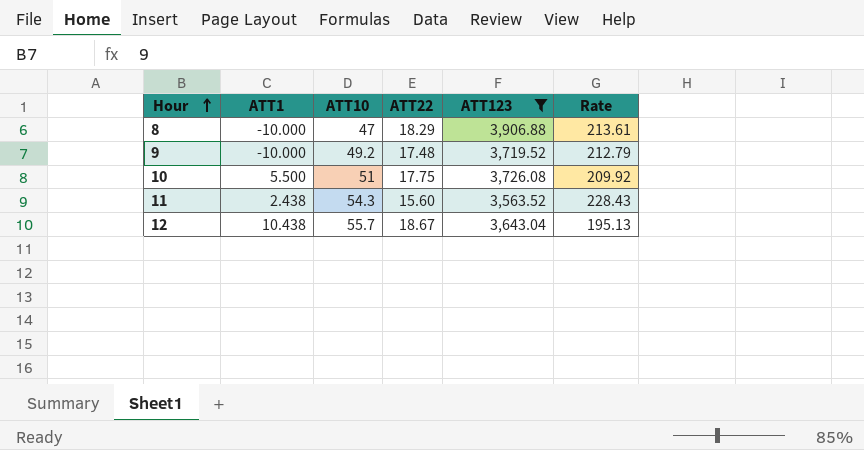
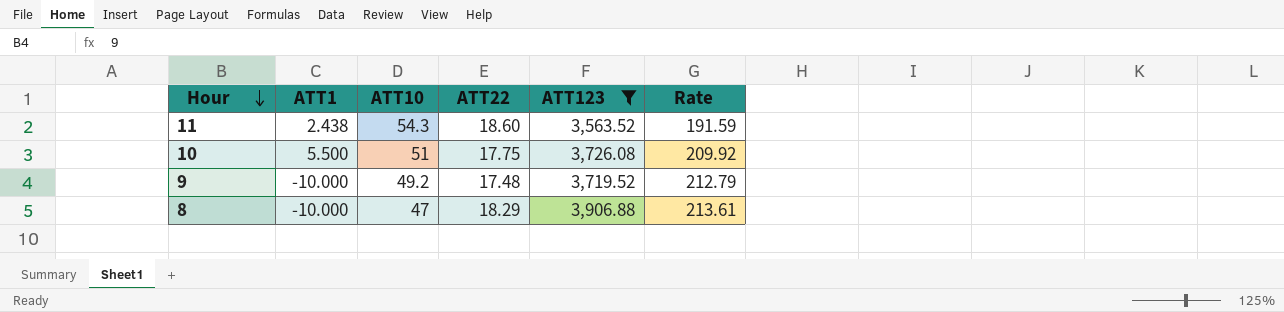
row order: Hour ascending -> Hour descending
row 12: 10.438 | 55.7 | 18.67 | 3,643.04 | 195.13 -> none
11 | ATT22: 15.60 -> 18.60
11 | Rate: 228.43 -> 191.59

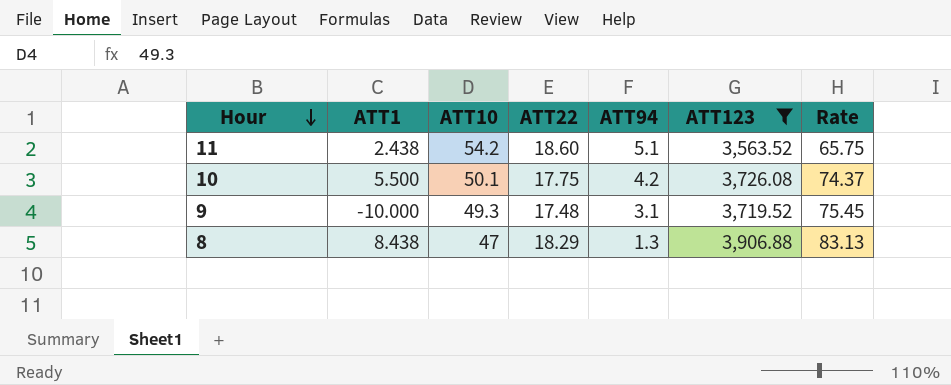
column ATT94 | position: none -> 5
column Rate | formula: [ATT123] / [ATT22] -> [ATT123] / [ATT10]
11 | ATT10: 54.3 -> 54.2
10 | ATT10: 51 -> 50.1
9 | ATT10: 49.2 -> 49.3
8 | ATT1: -10.000 -> 8.438

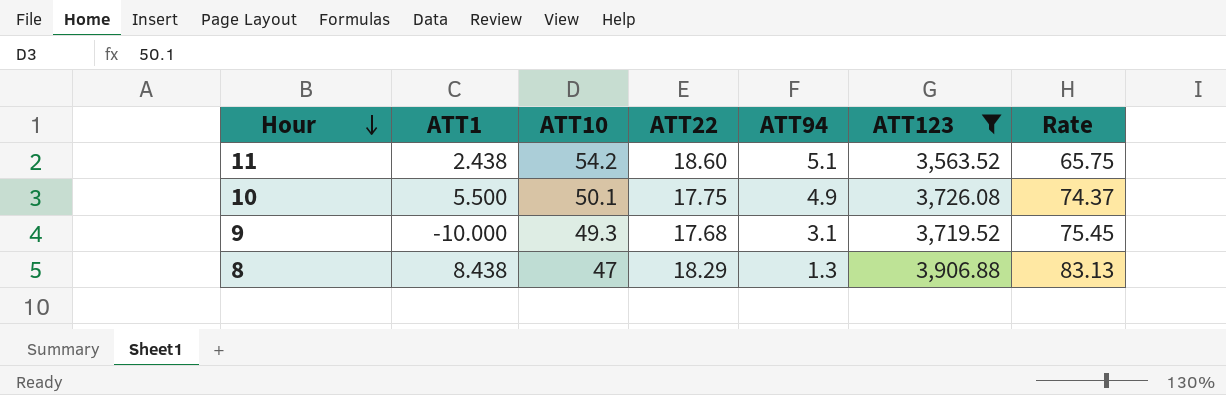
10 | ATT94: 4.2 -> 4.9
9 | ATT22: 17.48 -> 17.68

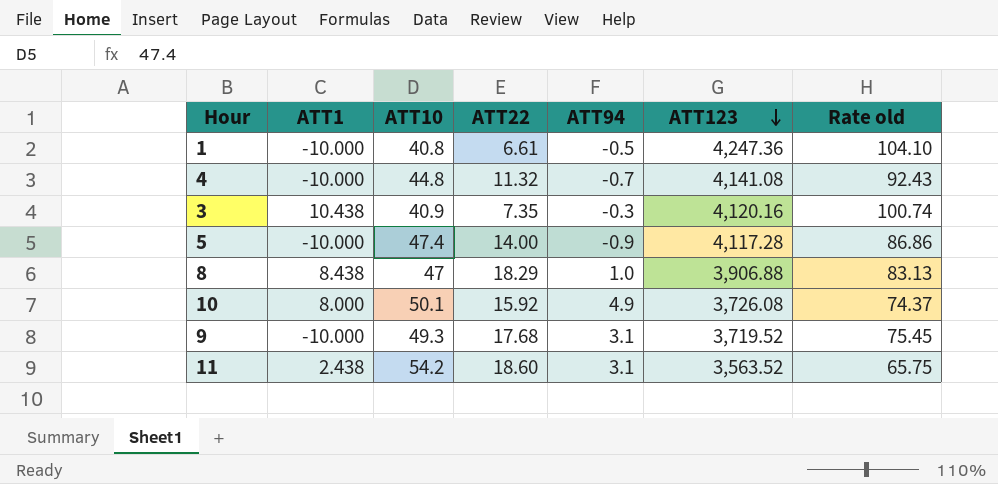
filter: ATT123 <= 3,906.88 -> none
row order: Hour descending -> ATT123 descending
column name: Rate -> Rate old
8 | ATT94: 1.3 -> 1.0
10 | ATT1: 5.500 -> 8.000
10 | ATT22: 17.75 -> 15.92
11 | ATT94: 5.1 -> 3.1

